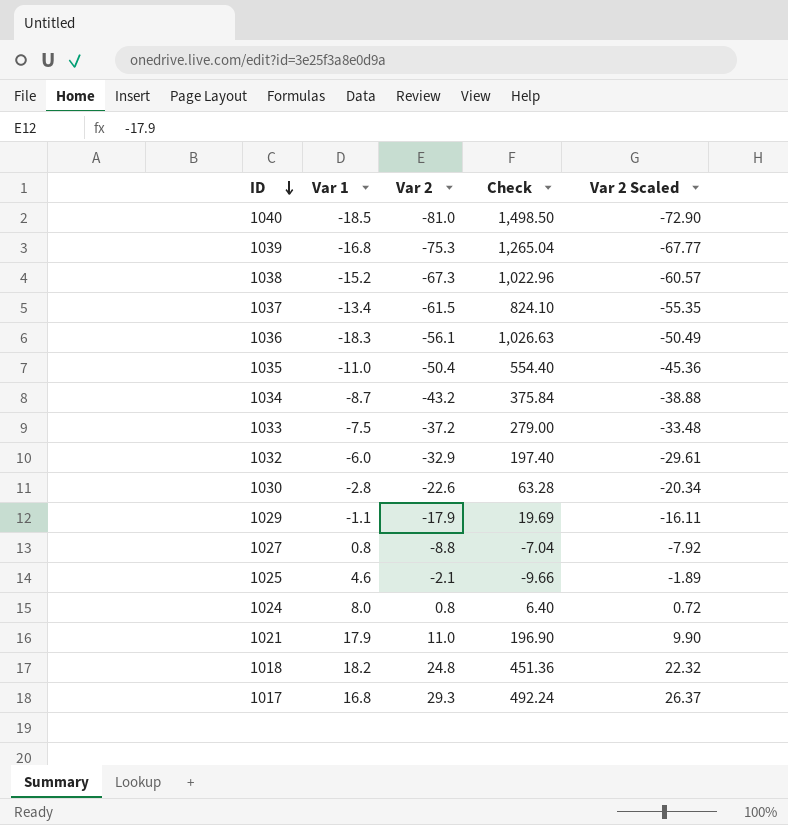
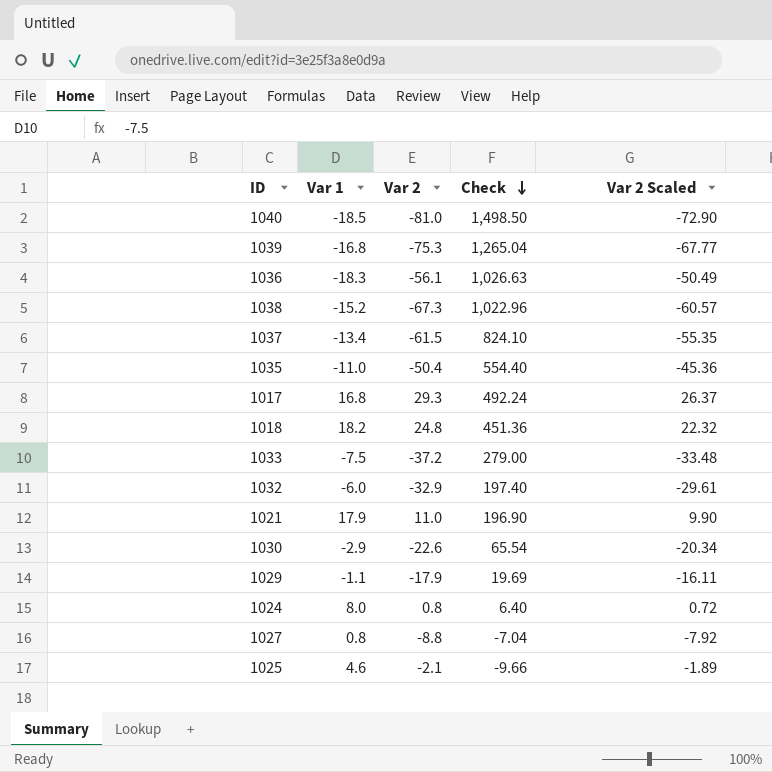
row order: ID descending -> Check descending
row 1034: -8.7 | -43.2 | 375.84 | -38.88 -> none
1030 | Var 1: -2.8 -> -2.9
1030 | Check: 63.28 -> 65.54

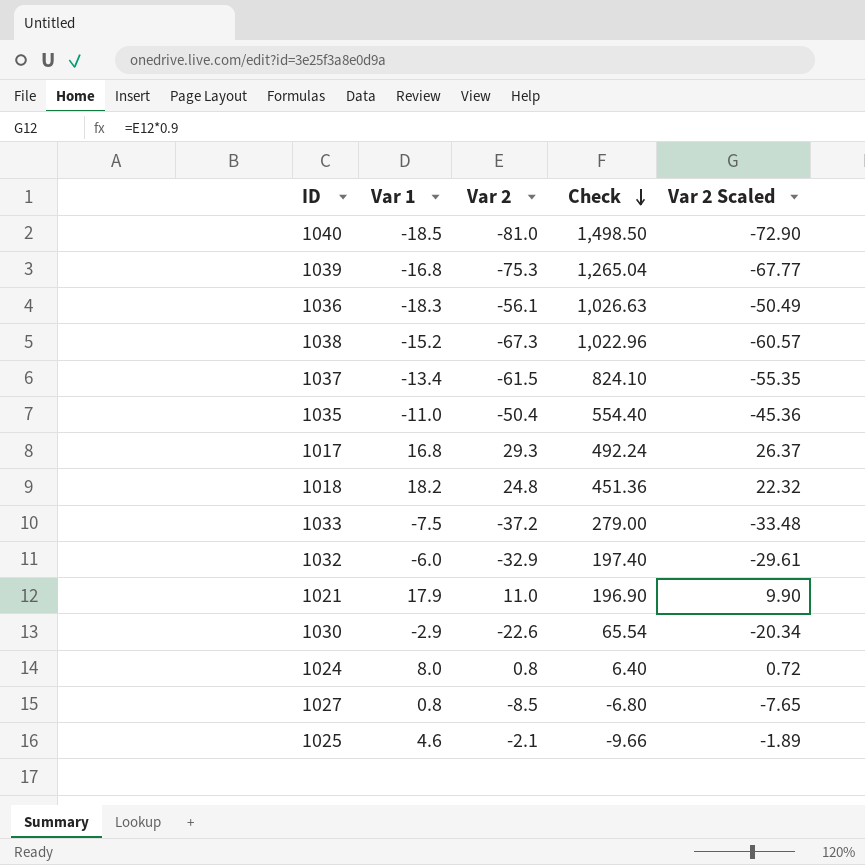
row 1029: -1.1 | -17.9 | 19.69 | -16.11 -> none
1027 | Var 2: -8.8 -> -8.5
1027 | Check: -7.04 -> -6.80
1027 | Var 2 Scaled: -7.92 -> -7.65

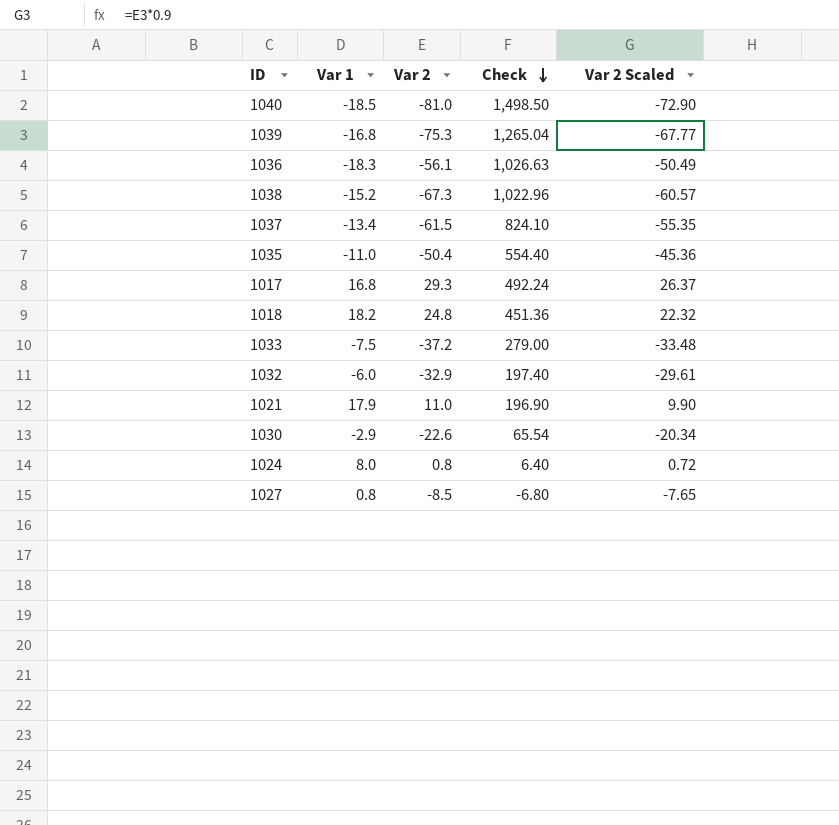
row 1025: 4.6 | -2.1 | -9.66 | -1.89 -> none

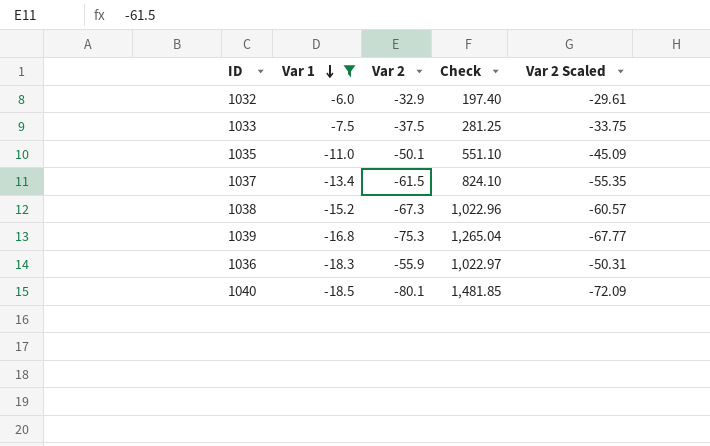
filter: none -> Var 1 <= -6.0
row order: Check descending -> Var 1 descending
1033 | Var 2: -37.2 -> -37.5
1033 | Check: 279.00 -> 281.25
1033 | Var 2 Scaled: -33.48 -> -33.75
1035 | Var 2: -50.4 -> -50.1
1035 | Check: 554.40 -> 551.10
1035 | Var 2 Scaled: -45.36 -> -45.09
1036 | Var 2: -56.1 -> -55.9
1036 | Check: 1,026.63 -> 1,022.97
1036 | Var 2 Scaled: -50.49 -> -50.31
1040 | Var 2: -81.0 -> -80.1
1040 | Check: 1,498.50 -> 1,481.85
1040 | Var 2 Scaled: -72.90 -> -72.09

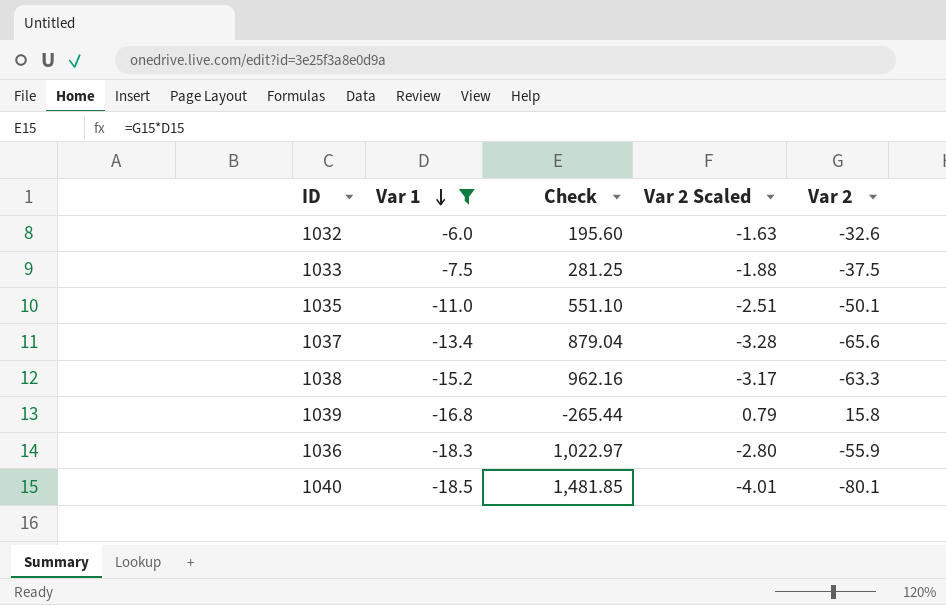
column Var 2 Scaled | formula: [Var 2] * 0.9 -> [Var 2] * 0.05
column Var 2 | position: 3 -> 5
1032 | Check: 197.40 -> 195.60
1032 | Var 2: -32.9 -> -32.6
1037 | Check: 824.10 -> 879.04
1037 | Var 2: -61.5 -> -65.6
1038 | Check: 1,022.96 -> 962.16
1038 | Var 2: -67.3 -> -63.3
1039 | Check: 1,265.04 -> -265.44
1039 | Var 2: -75.3 -> 15.8

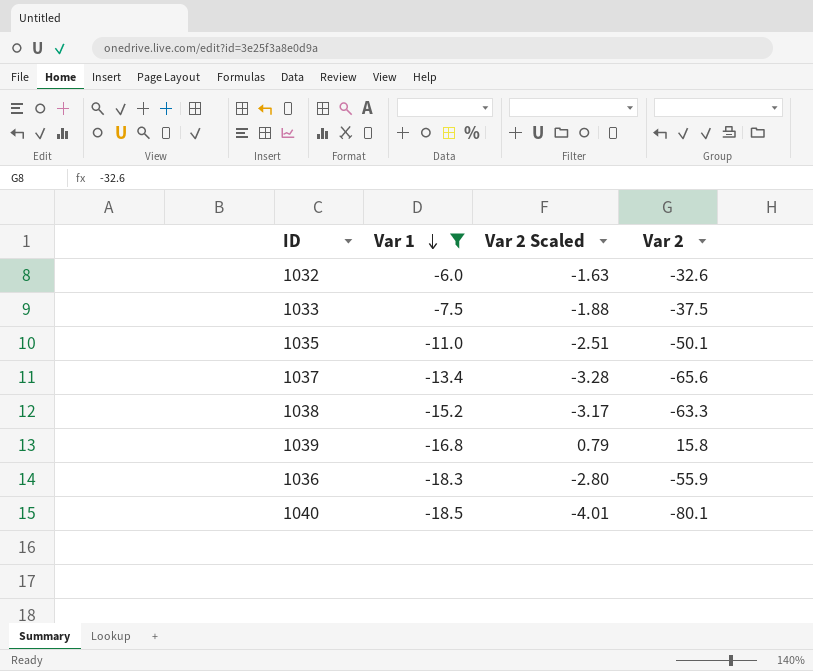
column Check | formula: [Var 1] * [Var 2] -> none

